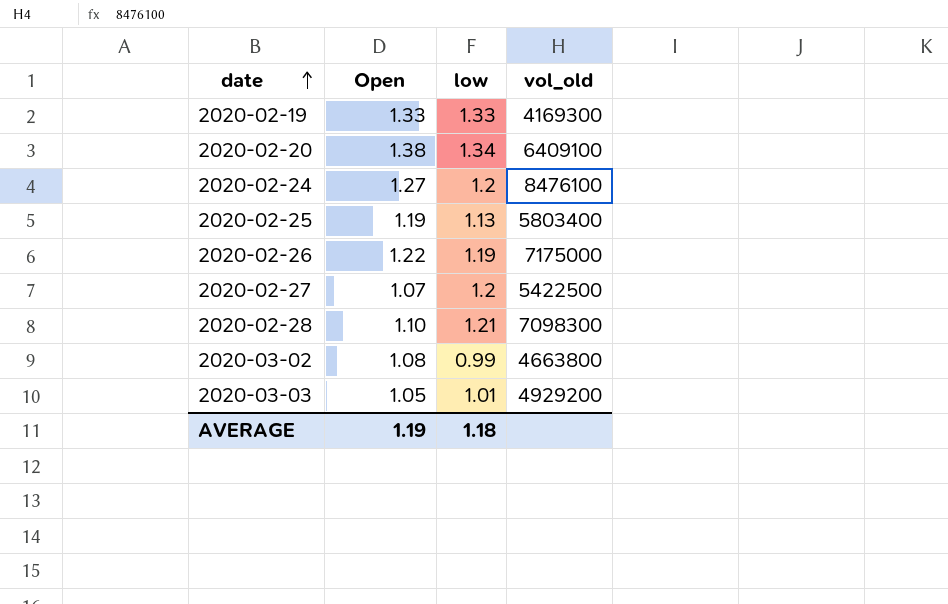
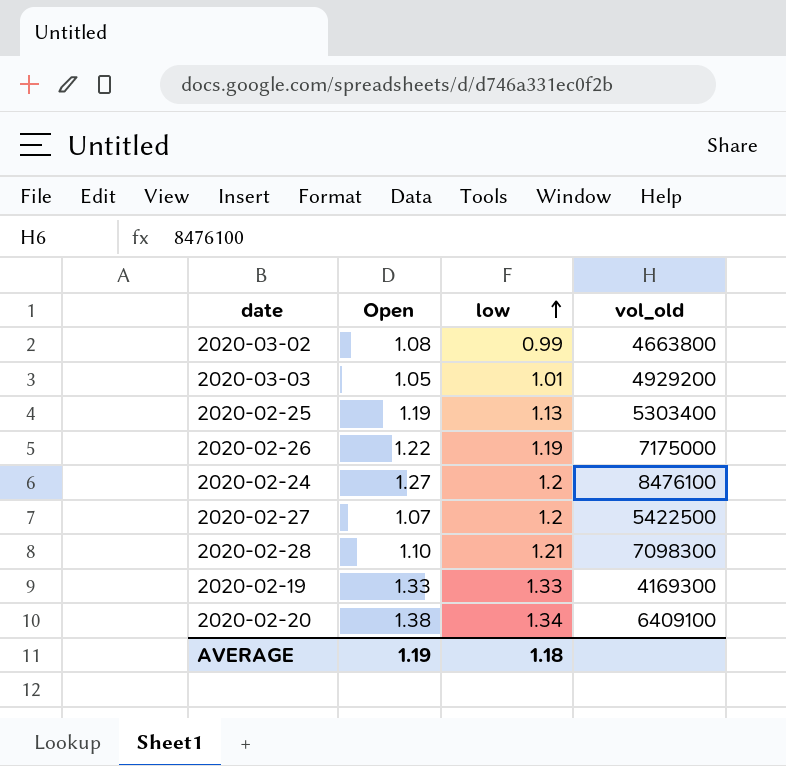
row order: date ascending -> low ascending
2020-02-25 | vol_old: 5803400 -> 5303400

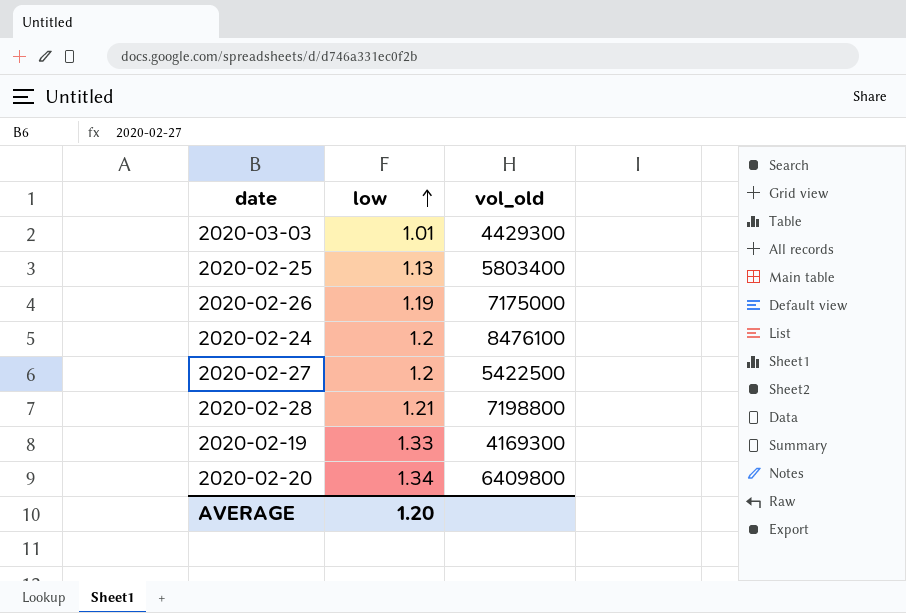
column Open | position: 2 -> none
row 2020-03-02: 1.08 | 0.99 | 4663800 -> none
2020-03-03 | vol_old: 4929200 -> 4429300
2020-02-25 | vol_old: 5303400 -> 5803400
2020-02-28 | vol_old: 7098300 -> 7198800
2020-02-20 | vol_old: 6409100 -> 6409800
AVERAGE | low: 1.18 -> 1.20

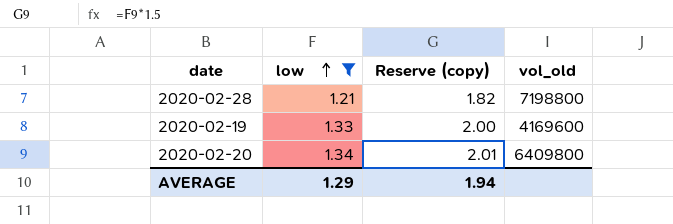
filter: none -> low >= 1.21
column Reserve (copy) | formula: none -> [low] * 1.5
2020-02-19 | vol_old: 4169300 -> 4169600
AVERAGE | low: 1.20 -> 1.29

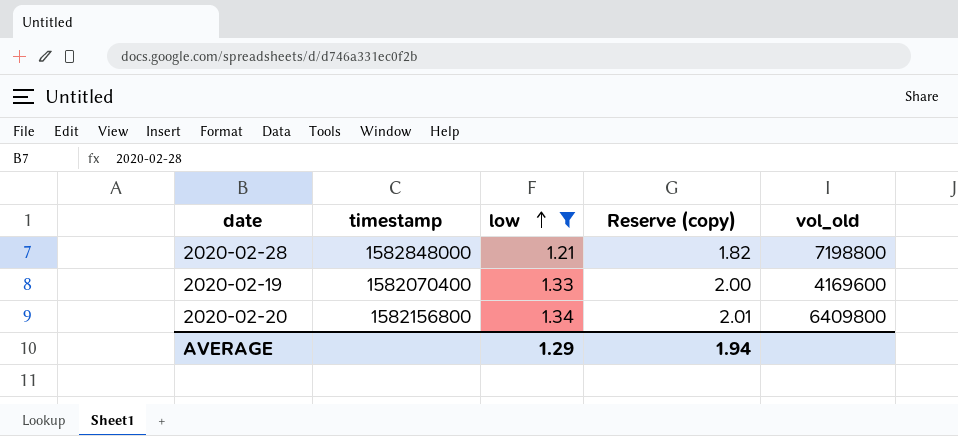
column timestamp | position: none -> 2

